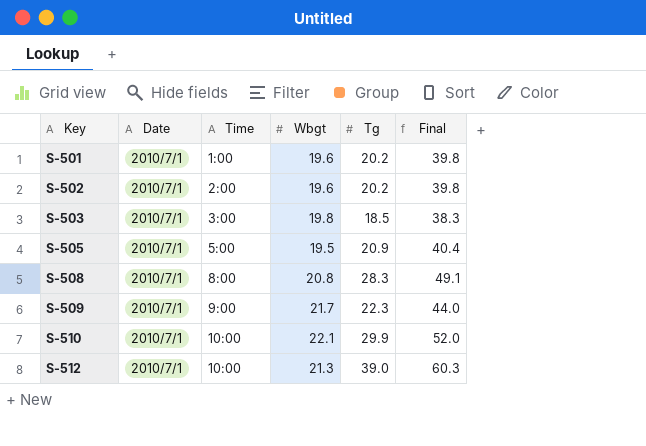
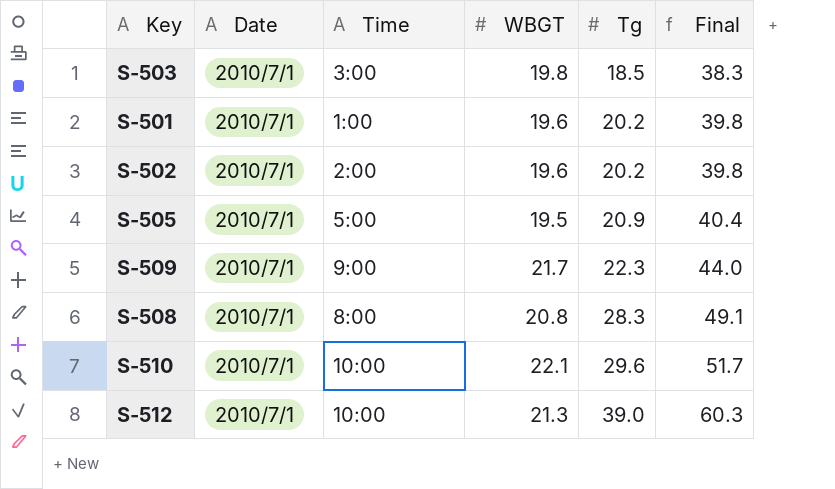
row order: Key ascending -> Tg ascending
column name: Wbgt -> WBGT
S-510 | Tg: 29.9 -> 29.6
S-510 | Final: 52.0 -> 51.7

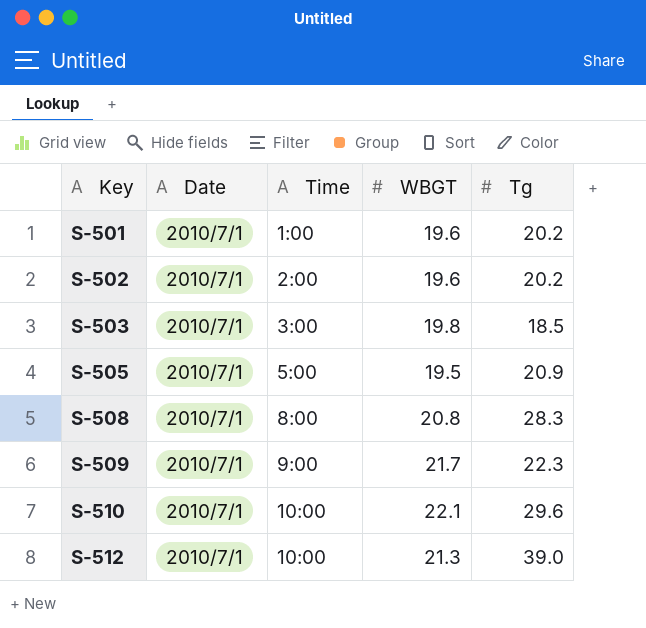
row order: Tg ascending -> Key ascending
column Final | formula: [WBGT] + [Tg] -> none

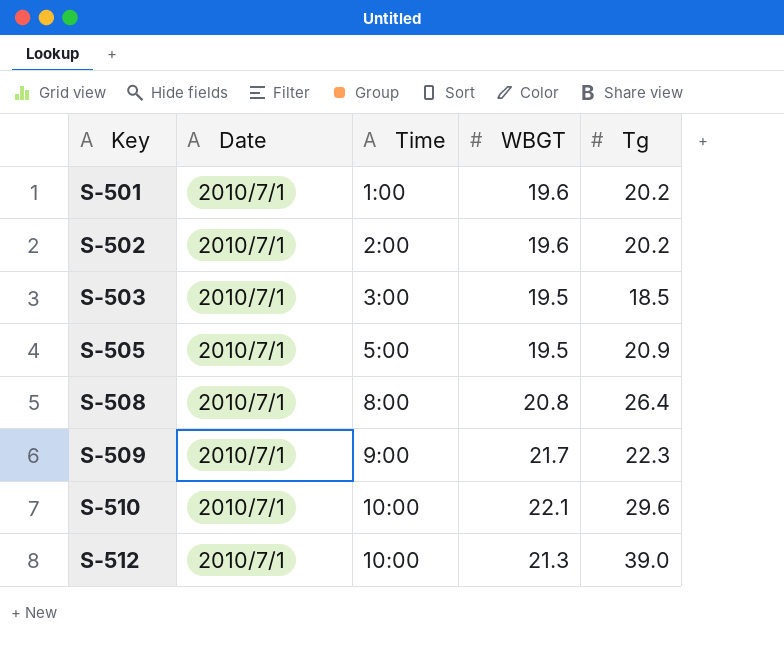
S-503 | WBGT: 19.8 -> 19.5
S-508 | Tg: 28.3 -> 26.4

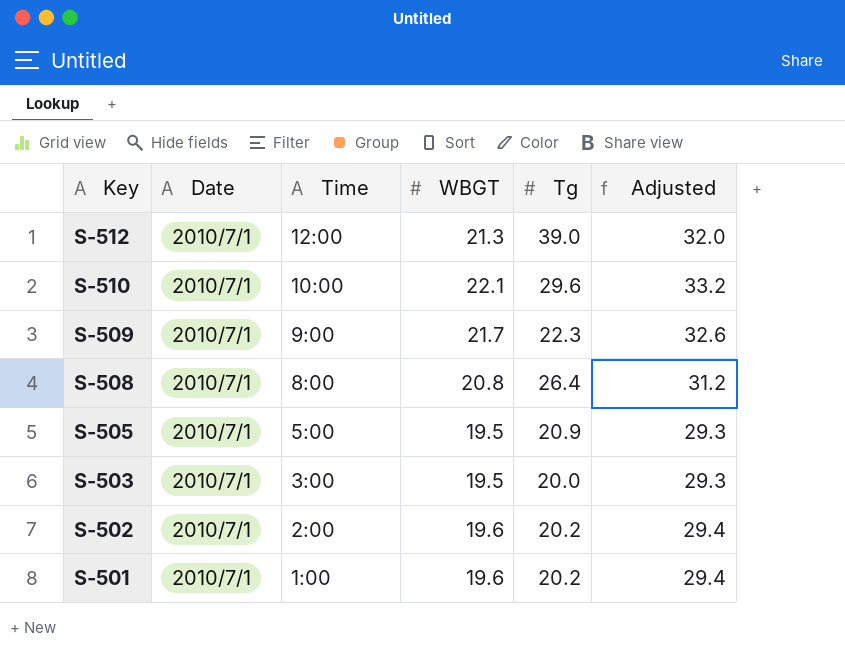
row order: Key ascending -> Key descending
column Adjusted | formula: none -> [WBGT] * 1.5
S-512 | Time: 10:00 -> 12:00
S-503 | Tg: 18.5 -> 20.0

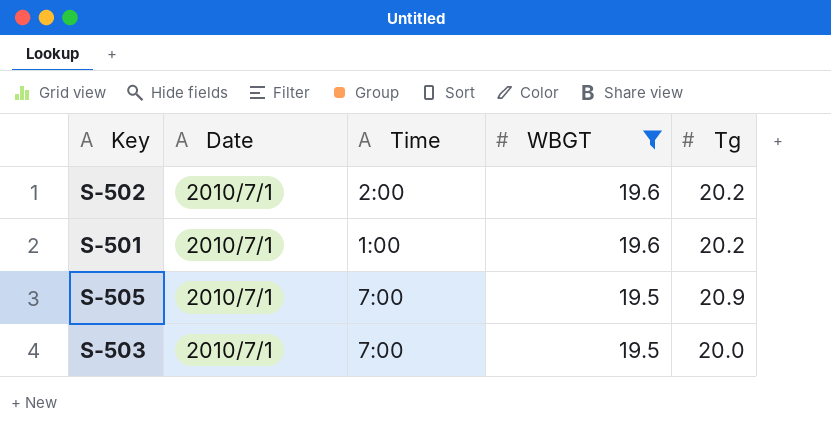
filter: none -> WBGT <= 19.6
row order: Key descending -> WBGT descending
column Adjusted | formula: [WBGT] * 1.5 -> none
S-505 | Time: 5:00 -> 7:00
S-503 | Time: 3:00 -> 7:00

